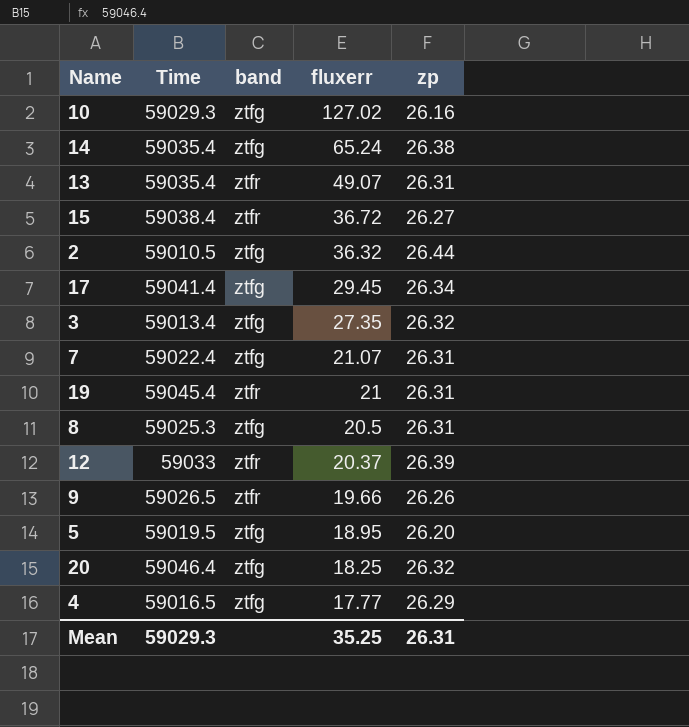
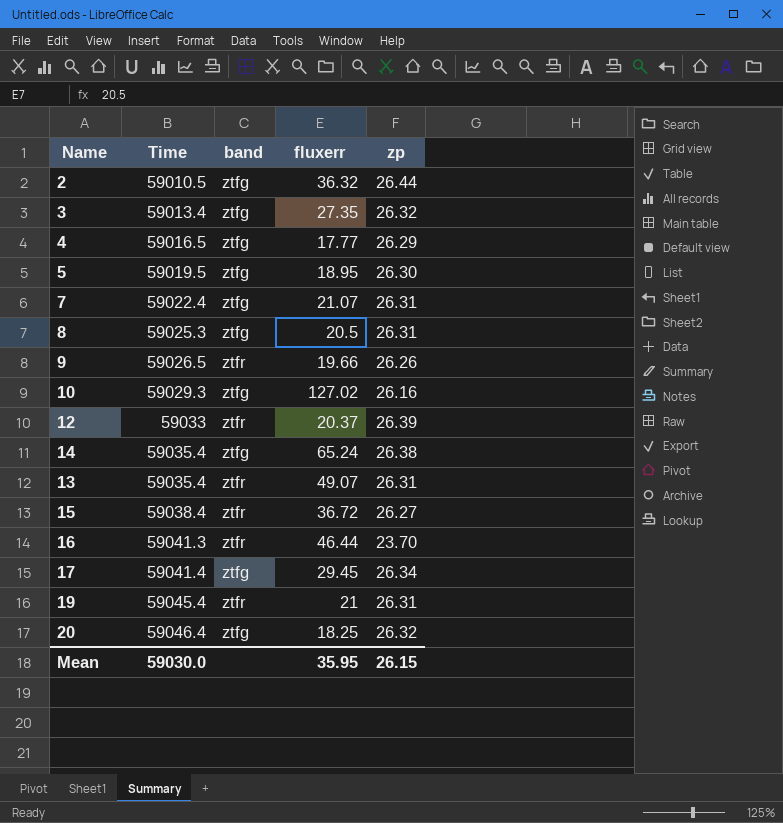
row order: fluxerr descending -> Time ascending
5 | zp: 26.20 -> 26.30
row 16: none -> 59041.3 | ztfr | 46.44 | 23.70
Mean | Time: 59029.3 -> 59030.0
Mean | fluxerr: 35.25 -> 35.95
Mean | zp: 26.31 -> 26.15

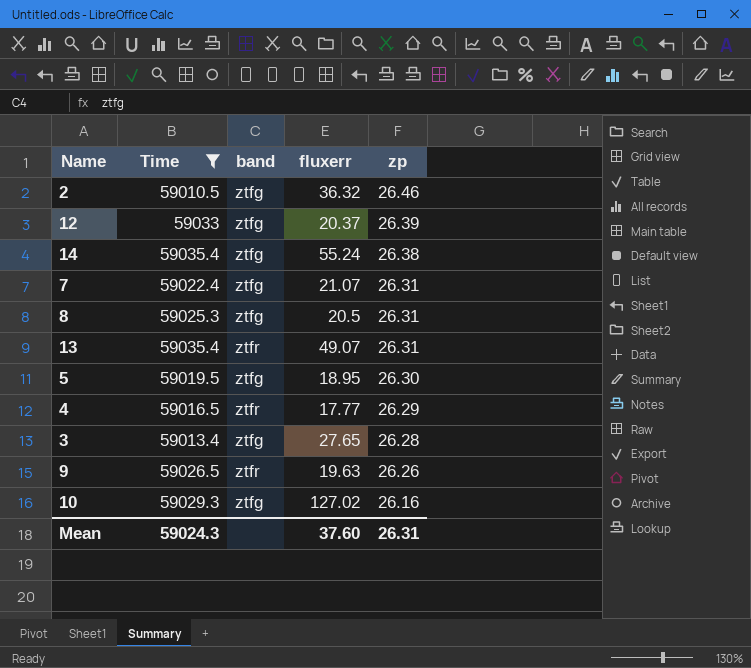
filter: none -> Time <= 59035.4
row order: Time ascending -> zp descending
2 | zp: 26.44 -> 26.46
12 | band: ztfr -> ztfg
14 | fluxerr: 65.24 -> 55.24
4 | band: ztfg -> ztfr
3 | fluxerr: 27.35 -> 27.65
3 | zp: 26.32 -> 26.28
9 | fluxerr: 19.66 -> 19.63
Mean | Time: 59030.0 -> 59024.3
Mean | fluxerr: 35.95 -> 37.60
Mean | zp: 26.15 -> 26.31

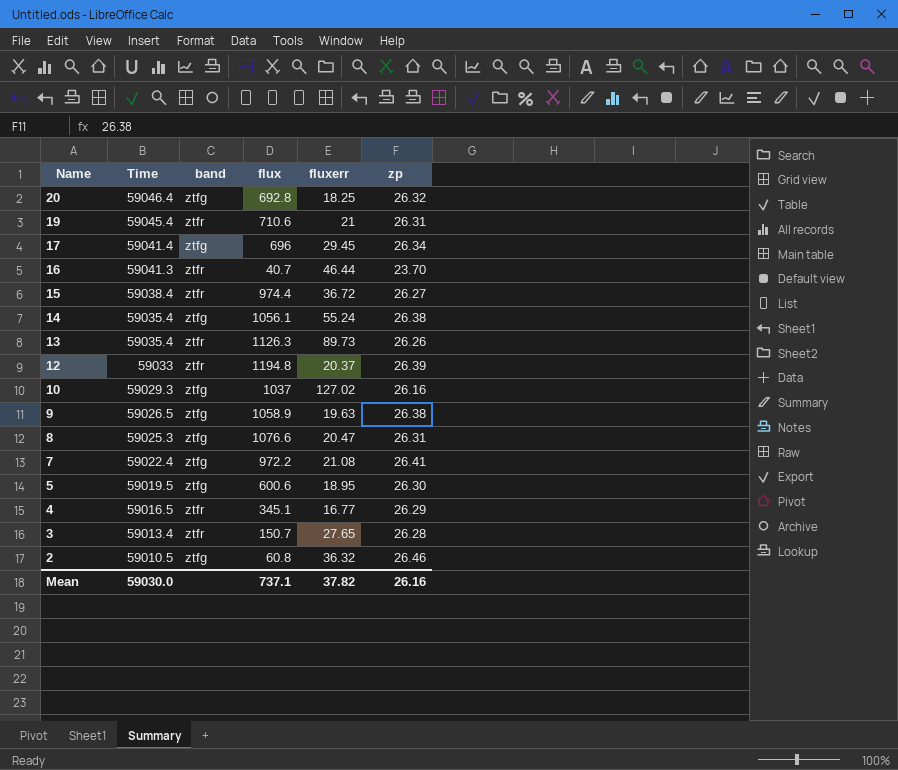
filter: Time <= 59035.4 -> none
row order: zp descending -> Name descending
column flux | position: none -> 4
13 | fluxerr: 49.07 -> 89.73
13 | zp: 26.31 -> 26.26
12 | band: ztfg -> ztfr
9 | band: ztfr -> ztfg
9 | zp: 26.26 -> 26.38
8 | fluxerr: 20.5 -> 20.47
7 | fluxerr: 21.07 -> 21.08
7 | zp: 26.31 -> 26.41
4 | fluxerr: 17.77 -> 16.77
3 | band: ztfg -> ztfr
Mean | Time: 59024.3 -> 59030.0
Mean | fluxerr: 37.60 -> 37.82
Mean | zp: 26.31 -> 26.16

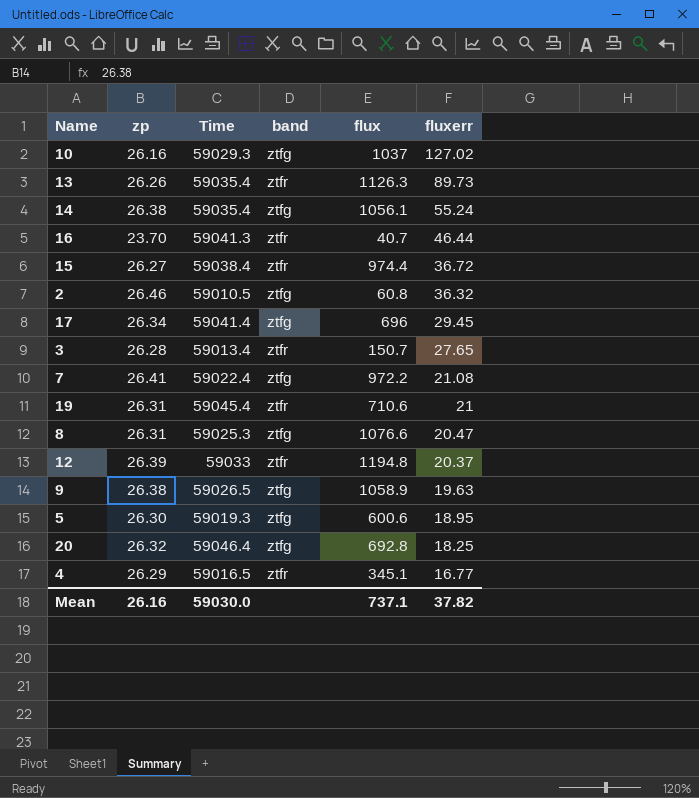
row order: Name descending -> fluxerr descending
column zp | position: 6 -> 2
5 | Time: 59019.5 -> 59019.3

